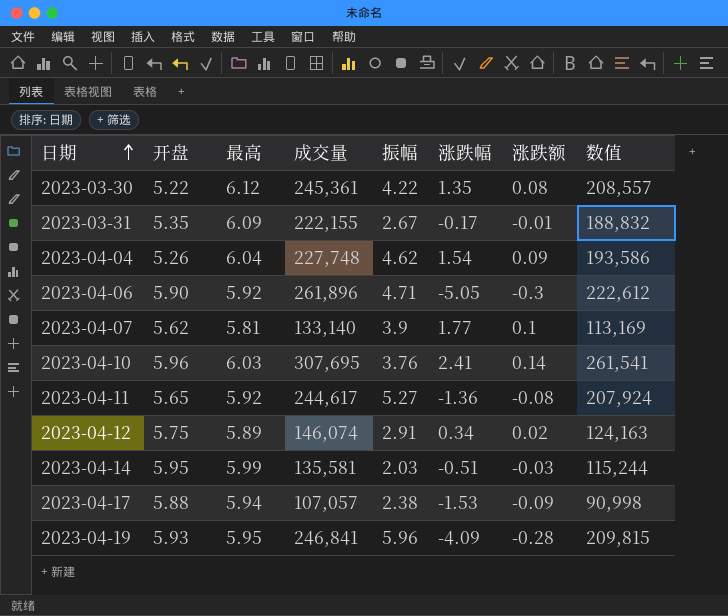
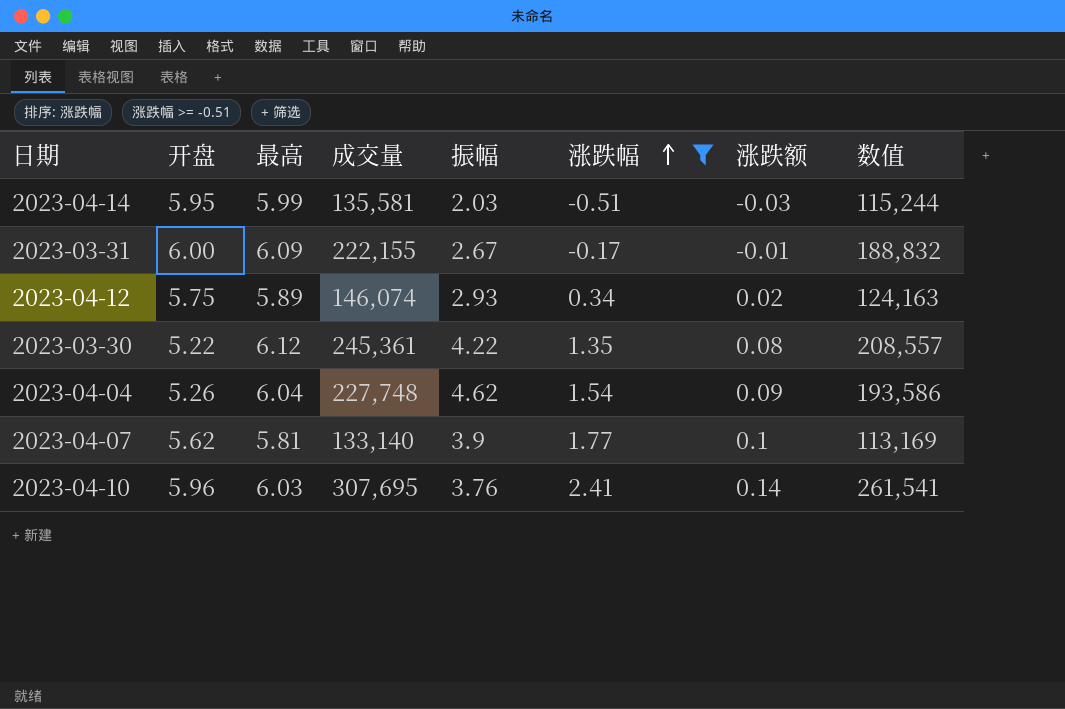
filter: none -> 涨跌幅 >= -0.51
row order: 日期 ascending -> 涨跌幅 ascending
2023-03-31 | 开盘: 5.35 -> 6.00
2023-04-12 | 振幅: 2.91 -> 2.93

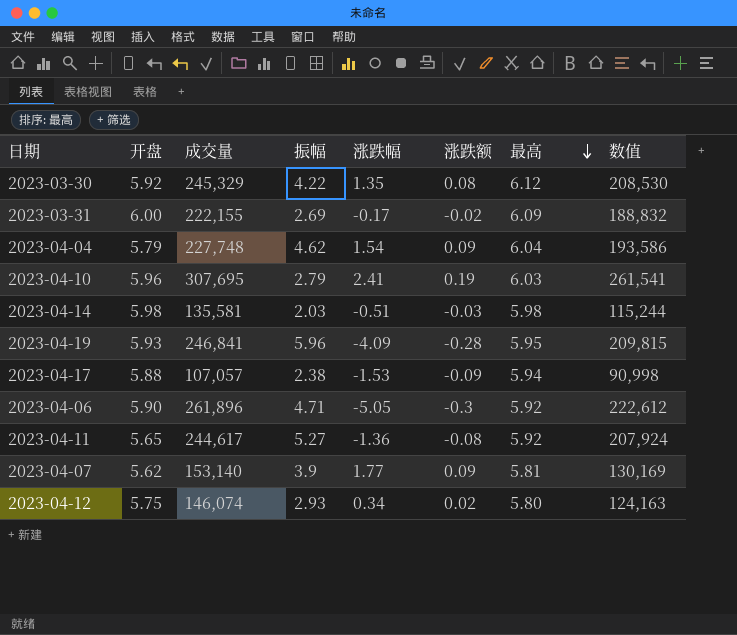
filter: 涨跌幅 >= -0.51 -> none
row order: 涨跌幅 ascending -> 最高 descending
column 最高 | position: 3 -> 7
2023-03-30 | 开盘: 5.22 -> 5.92
2023-03-30 | 成交量: 245,361 -> 245,329
2023-03-30 | 数值: 208,557 -> 208,530
2023-03-31 | 振幅: 2.67 -> 2.69
2023-03-31 | 涨跌额: -0.01 -> -0.02
2023-04-04 | 开盘: 5.26 -> 5.79
2023-04-10 | 振幅: 3.76 -> 2.79
2023-04-10 | 涨跌额: 0.14 -> 0.19
2023-04-14 | 开盘: 5.95 -> 5.98
2023-04-14 | 最高: 5.99 -> 5.98
2023-04-07 | 成交量: 133,140 -> 153,140
2023-04-07 | 涨跌额: 0.1 -> 0.09
2023-04-07 | 数值: 113,169 -> 130,169
2023-04-12 | 最高: 5.89 -> 5.80

